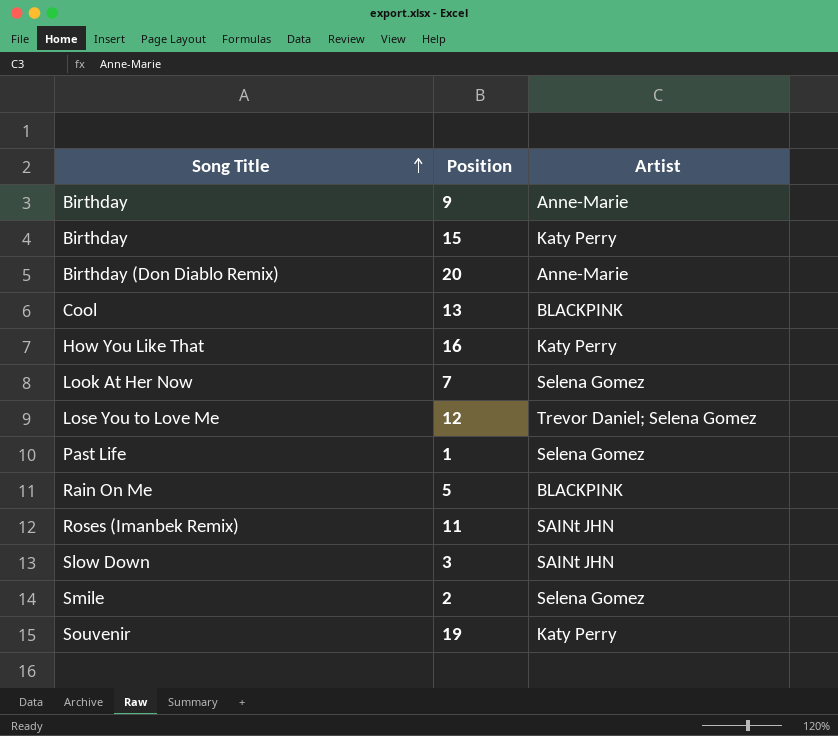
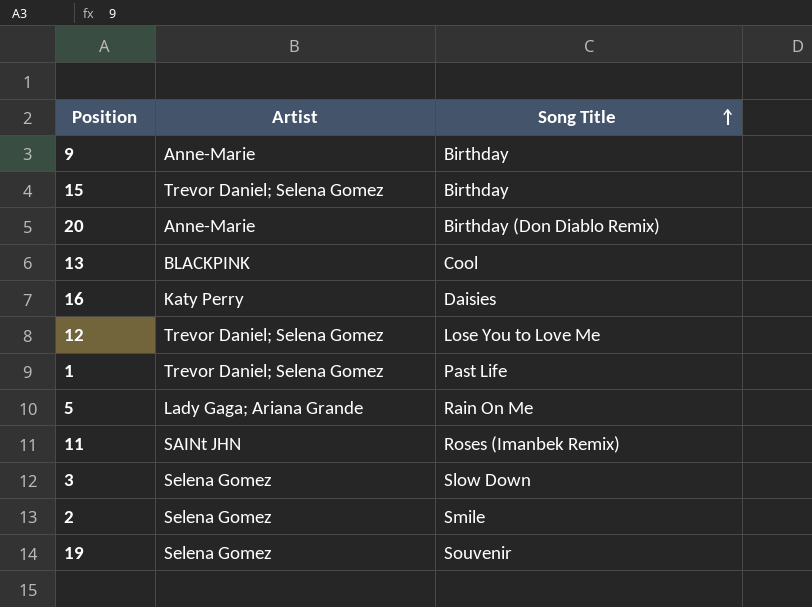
column Song Title | position: 1 -> 3
row 7: Look At Her Now | Selena Gomez -> none
15 | Artist: Katy Perry -> Trevor Daniel; Selena Gomez
16 | Song Title: How You Like That -> Daisies
1 | Artist: Selena Gomez -> Trevor Daniel; Selena Gomez
5 | Artist: BLACKPINK -> Lady Gaga; Ariana Grande
3 | Artist: SAINt JHN -> Selena Gomez
19 | Artist: Katy Perry -> Selena Gomez

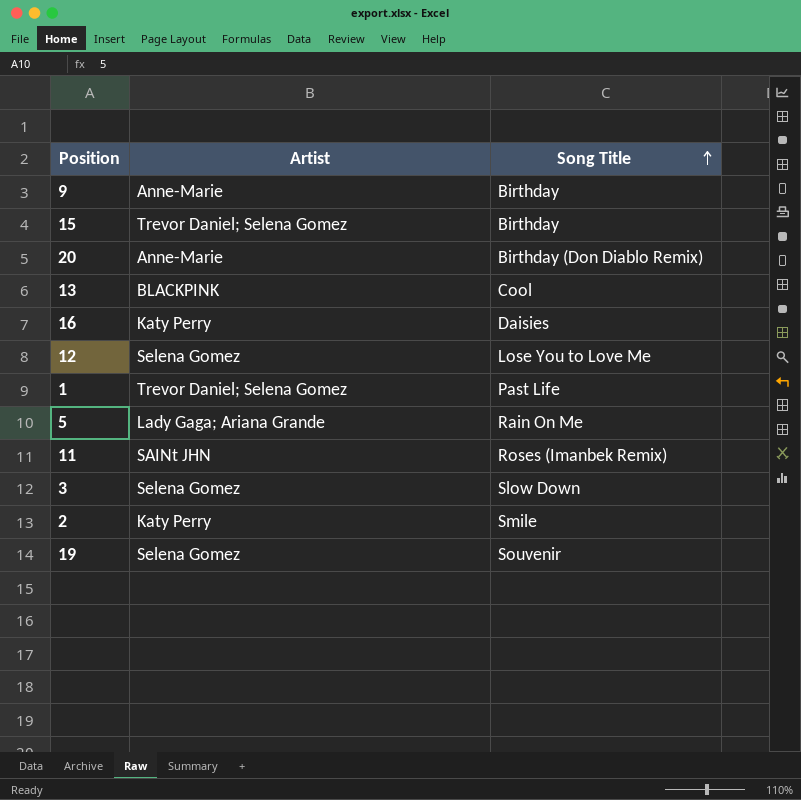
12 | Artist: Trevor Daniel; Selena Gomez -> Selena Gomez
2 | Artist: Selena Gomez -> Katy Perry

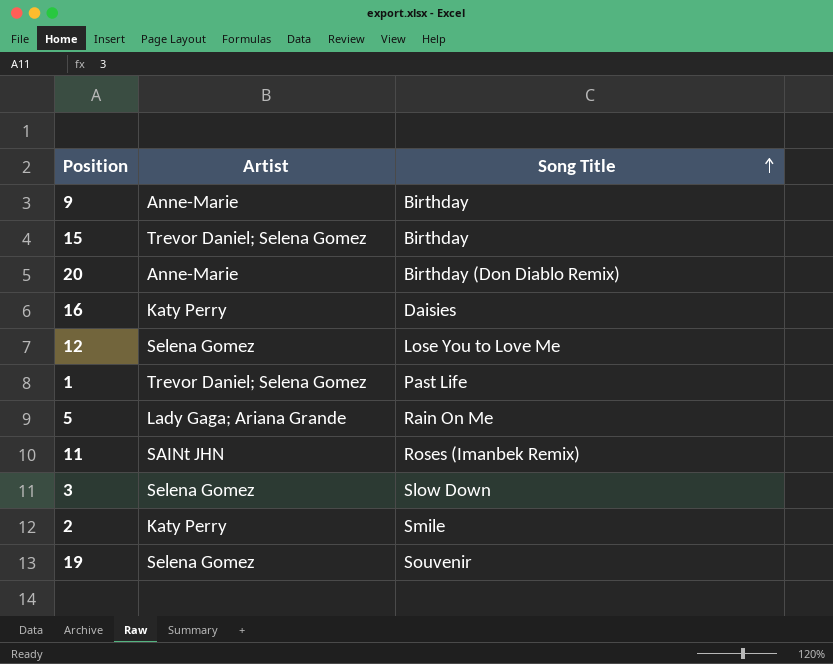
row 13: BLACKPINK | Cool -> none

